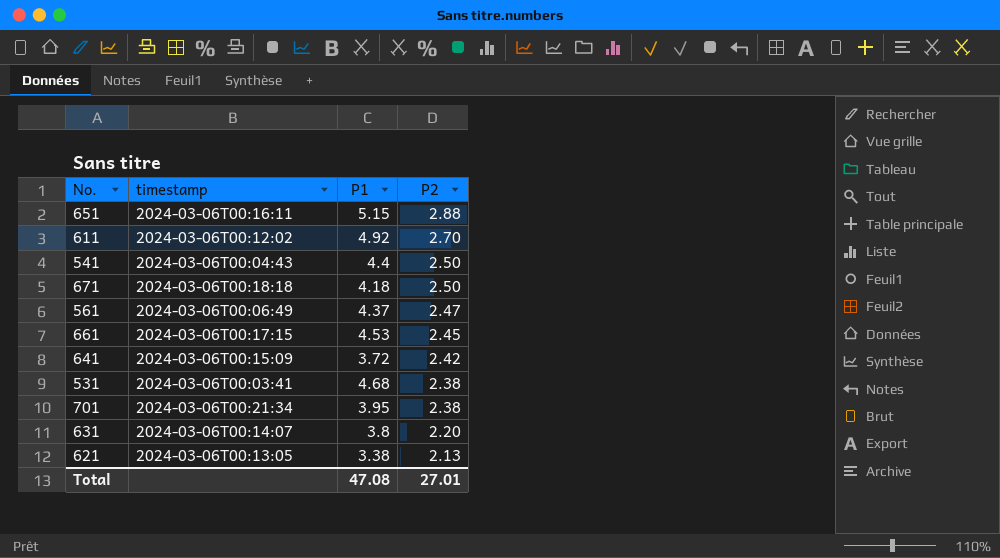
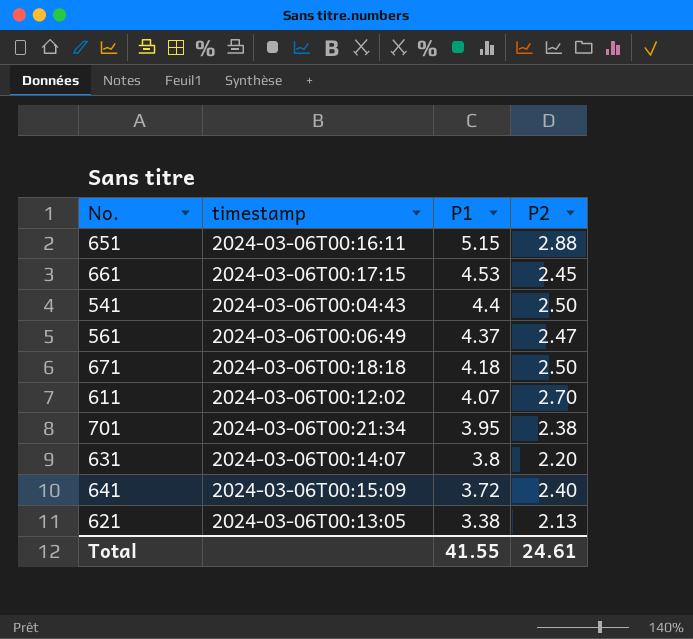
row order: P2 descending -> P1 descending
row 531: 2024-03-06T00:03:41 | 4.68 | 2.38 -> none
611 | P1: 4.92 -> 4.07
641 | P2: 2.42 -> 2.40
Total | P1: 47.08 -> 41.55
Total | P2: 27.01 -> 24.61

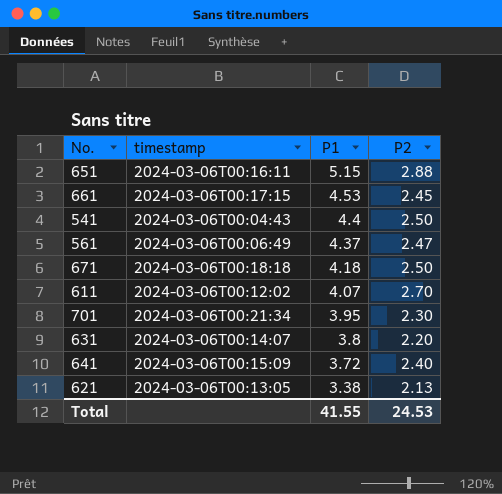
701 | P2: 2.38 -> 2.30
Total | P2: 24.61 -> 24.53

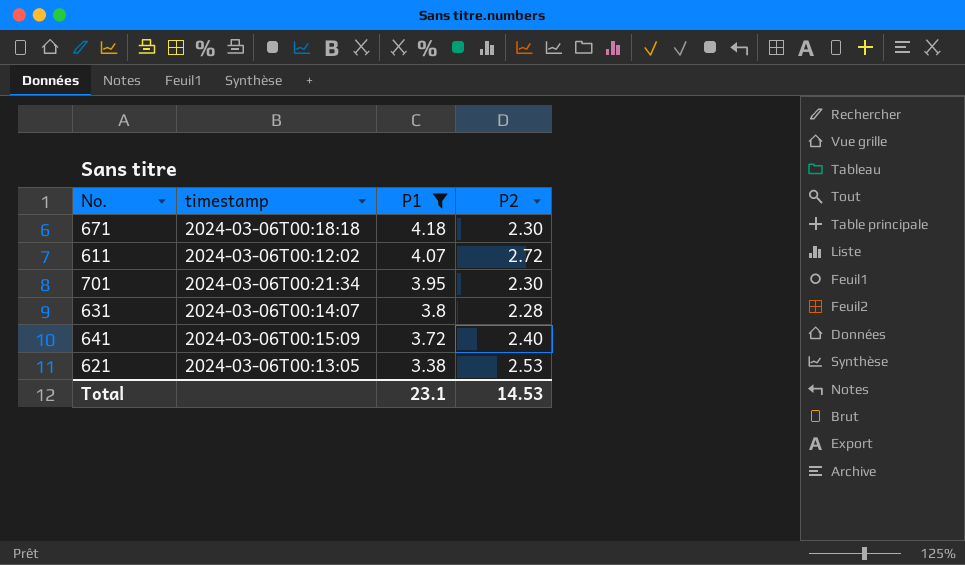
filter: none -> P1 <= 4.18
671 | P2: 2.50 -> 2.30
611 | P2: 2.70 -> 2.72
631 | P2: 2.20 -> 2.28
621 | P2: 2.13 -> 2.53
Total | P1: 41.55 -> 23.1
Total | P2: 24.53 -> 14.53

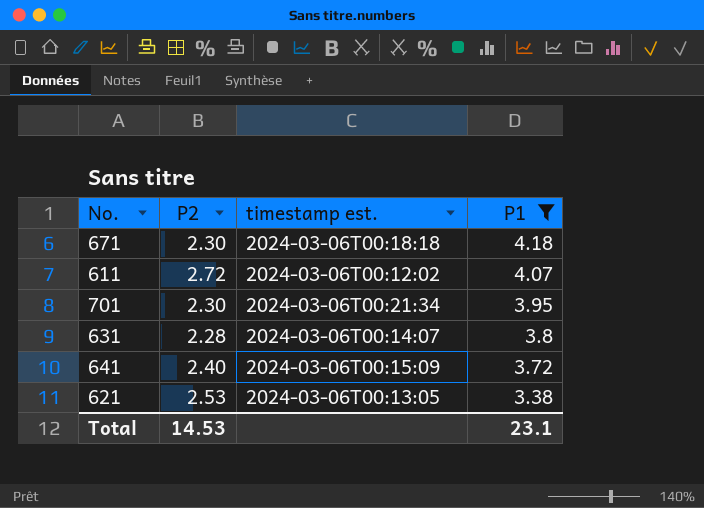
column P2 | position: 4 -> 2
column name: timestamp -> timestamp est.

